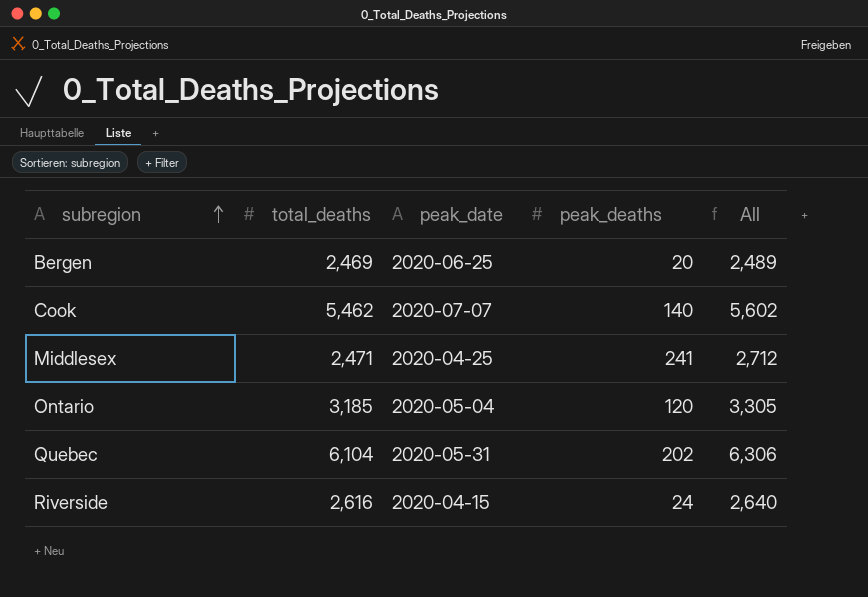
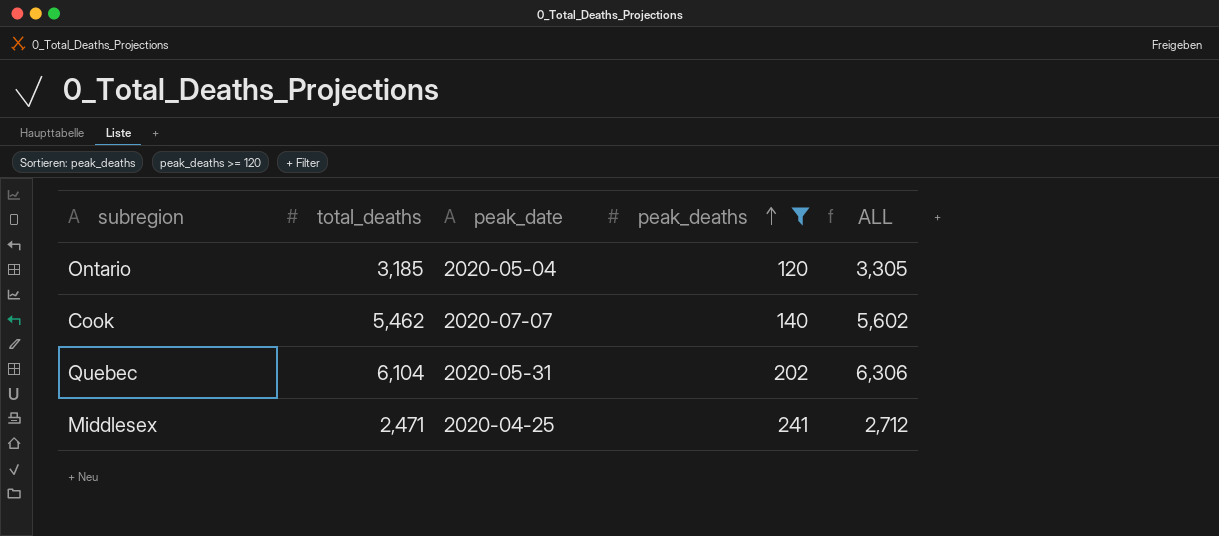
filter: none -> peak_deaths >= 120
row order: subregion ascending -> peak_deaths ascending
column name: All -> ALL

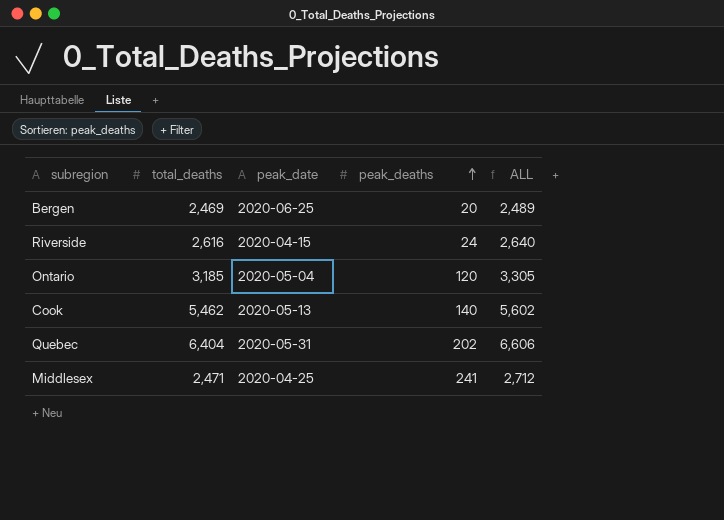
filter: peak_deaths >= 120 -> none
Cook | peak_date: 2020-07-07 -> 2020-05-13
Quebec | total_deaths: 6,104 -> 6,404
Quebec | ALL: 6,306 -> 6,606

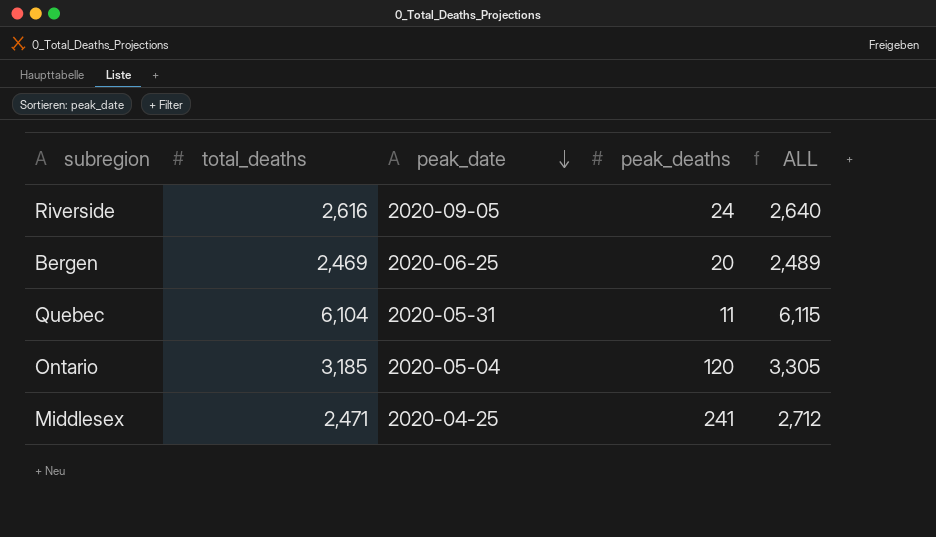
row order: peak_deaths ascending -> peak_date descending
row Cook: 5,462 | 2020-05-13 | 140 | 5,602 -> none
Riverside | peak_date: 2020-04-15 -> 2020-09-05
Quebec | total_deaths: 6,404 -> 6,104
Quebec | peak_deaths: 202 -> 11
Quebec | ALL: 6,606 -> 6,115

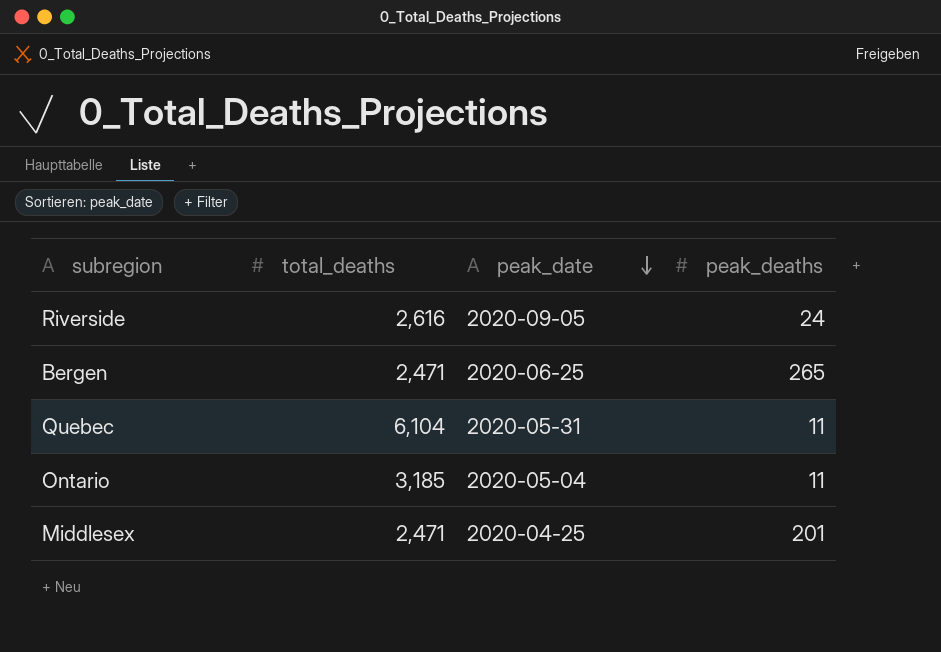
column ALL | formula: [total_deaths] + [peak_deaths] -> none
Bergen | total_deaths: 2,469 -> 2,471
Bergen | peak_deaths: 20 -> 265
Ontario | peak_deaths: 120 -> 11
Middlesex | peak_deaths: 241 -> 201

